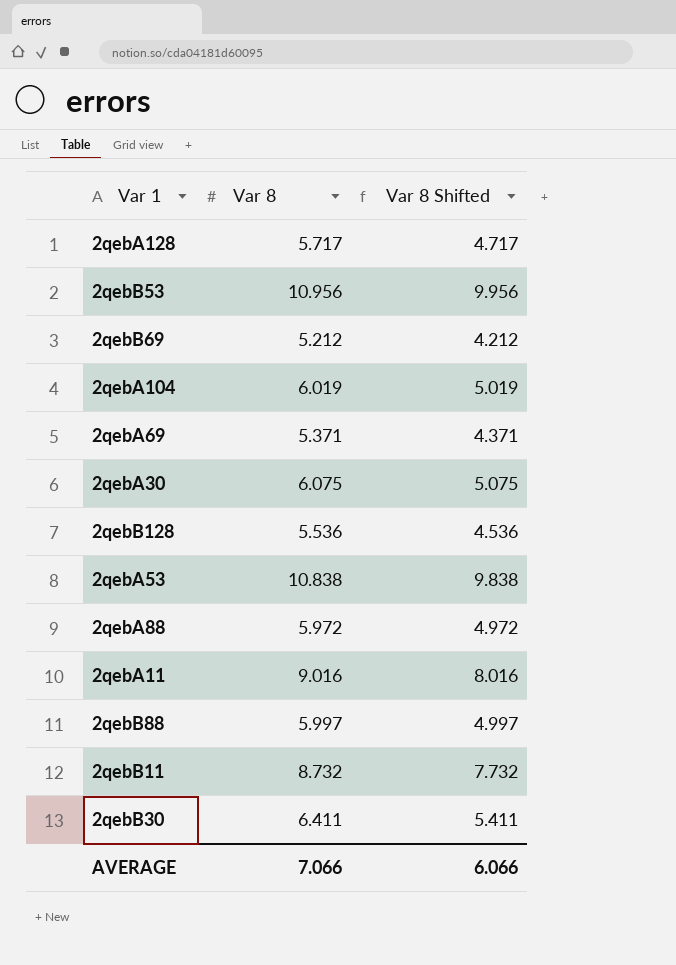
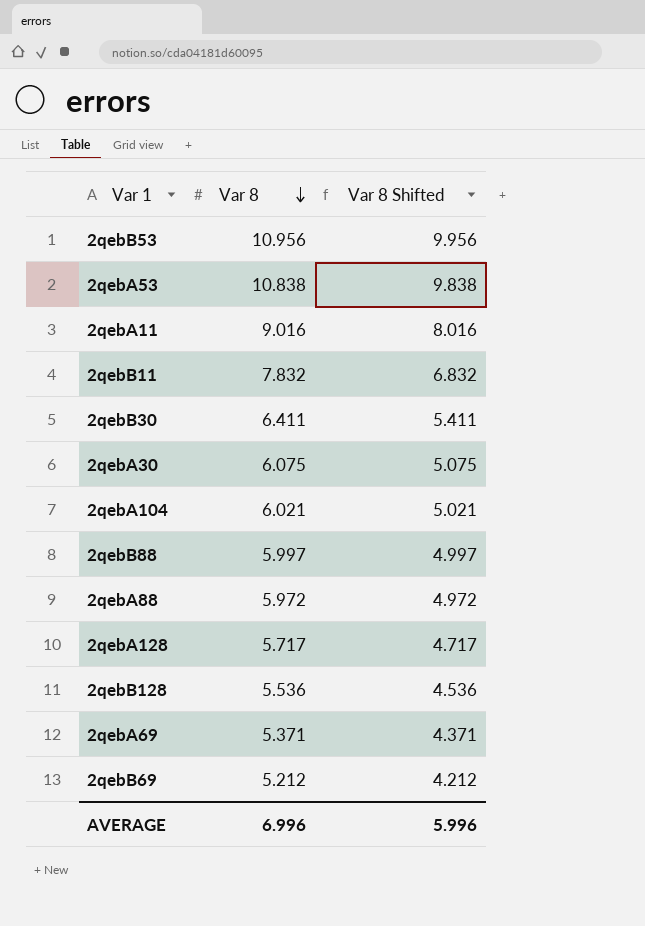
row order: none -> Var 8 descending
2qebB11 | Var 8: 8.732 -> 7.832
2qebB11 | Var 8 Shifted: 7.732 -> 6.832
2qebA104 | Var 8: 6.019 -> 6.021
2qebA104 | Var 8 Shifted: 5.019 -> 5.021
AVERAGE | Var 8: 7.066 -> 6.996
AVERAGE | Var 8 Shifted: 6.066 -> 5.996

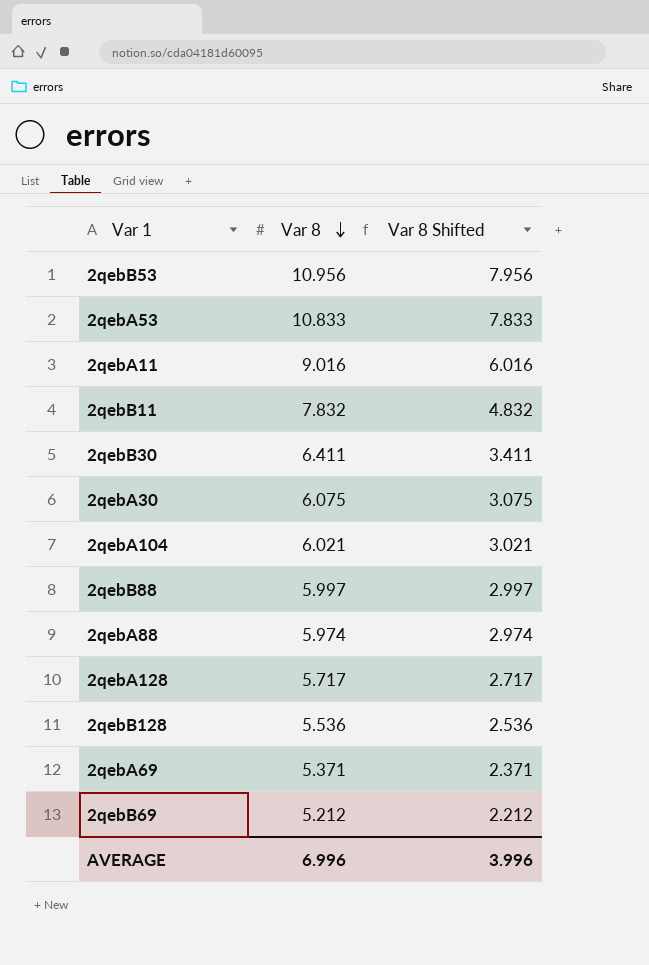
column Var 8 Shifted | formula: [Var 8] - 1 -> [Var 8] - 3
2qebA53 | Var 8: 10.838 -> 10.833
2qebA88 | Var 8: 5.972 -> 5.974
AVERAGE | Var 8 Shifted: 5.996 -> 3.996

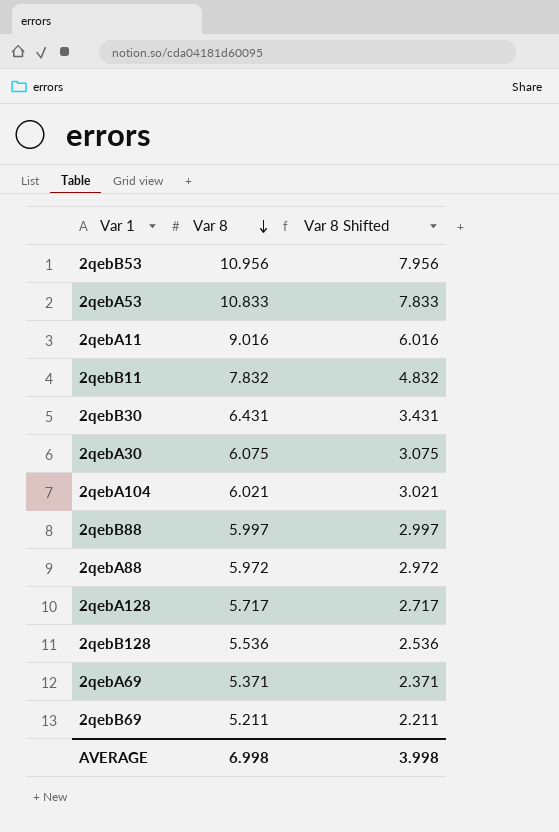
2qebB30 | Var 8: 6.411 -> 6.431
2qebB30 | Var 8 Shifted: 3.411 -> 3.431
2qebA88 | Var 8: 5.974 -> 5.972
2qebA88 | Var 8 Shifted: 2.974 -> 2.972
2qebB69 | Var 8: 5.212 -> 5.211
2qebB69 | Var 8 Shifted: 2.212 -> 2.211
AVERAGE | Var 8: 6.996 -> 6.998
AVERAGE | Var 8 Shifted: 3.996 -> 3.998

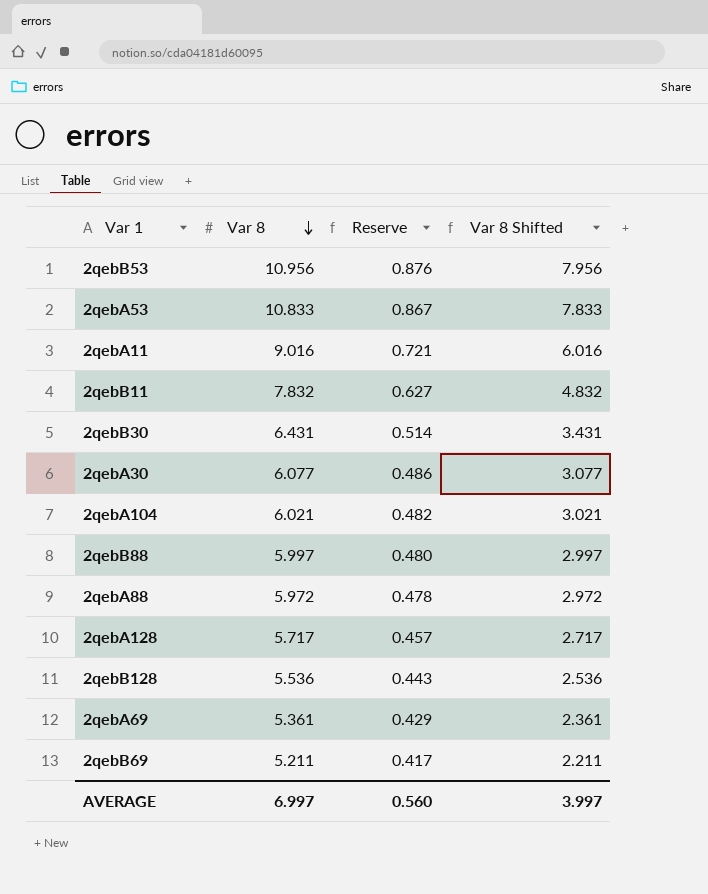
column Reserve | formula: none -> [Var 8] * 0.08
2qebA30 | Var 8: 6.075 -> 6.077
2qebA30 | Var 8 Shifted: 3.075 -> 3.077
2qebA69 | Var 8: 5.371 -> 5.361
2qebA69 | Var 8 Shifted: 2.371 -> 2.361
AVERAGE | Var 8: 6.998 -> 6.997
AVERAGE | Var 8 Shifted: 3.998 -> 3.997

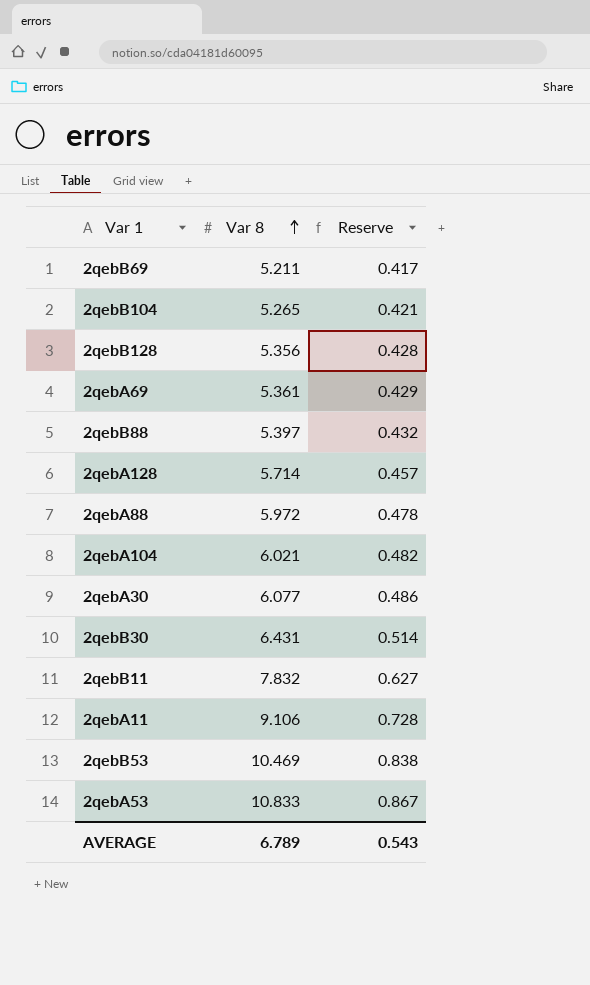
row order: Var 8 descending -> Var 8 ascending
column Var 8 Shifted | formula: [Var 8] - 3 -> none
row 2qebB104: none -> 5.265 | 0.421
2qebB128 | Var 8: 5.536 -> 5.356
2qebB128 | Reserve: 0.443 -> 0.428
2qebB88 | Var 8: 5.997 -> 5.397
2qebB88 | Reserve: 0.480 -> 0.432
2qebA128 | Var 8: 5.717 -> 5.714
2qebA11 | Var 8: 9.016 -> 9.106
2qebA11 | Reserve: 0.721 -> 0.728
2qebB53 | Var 8: 10.956 -> 10.469
2qebB53 | Reserve: 0.876 -> 0.838
AVERAGE | Var 8: 6.997 -> 6.789
AVERAGE | Reserve: 0.560 -> 0.543

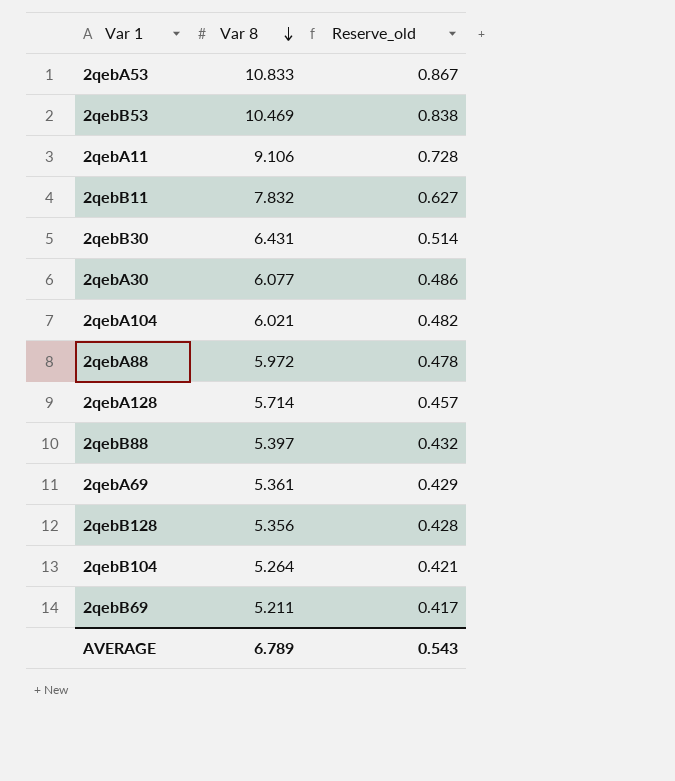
row order: Var 8 ascending -> Var 8 descending
column name: Reserve -> Reserve_old
2qebB104 | Var 8: 5.265 -> 5.264

